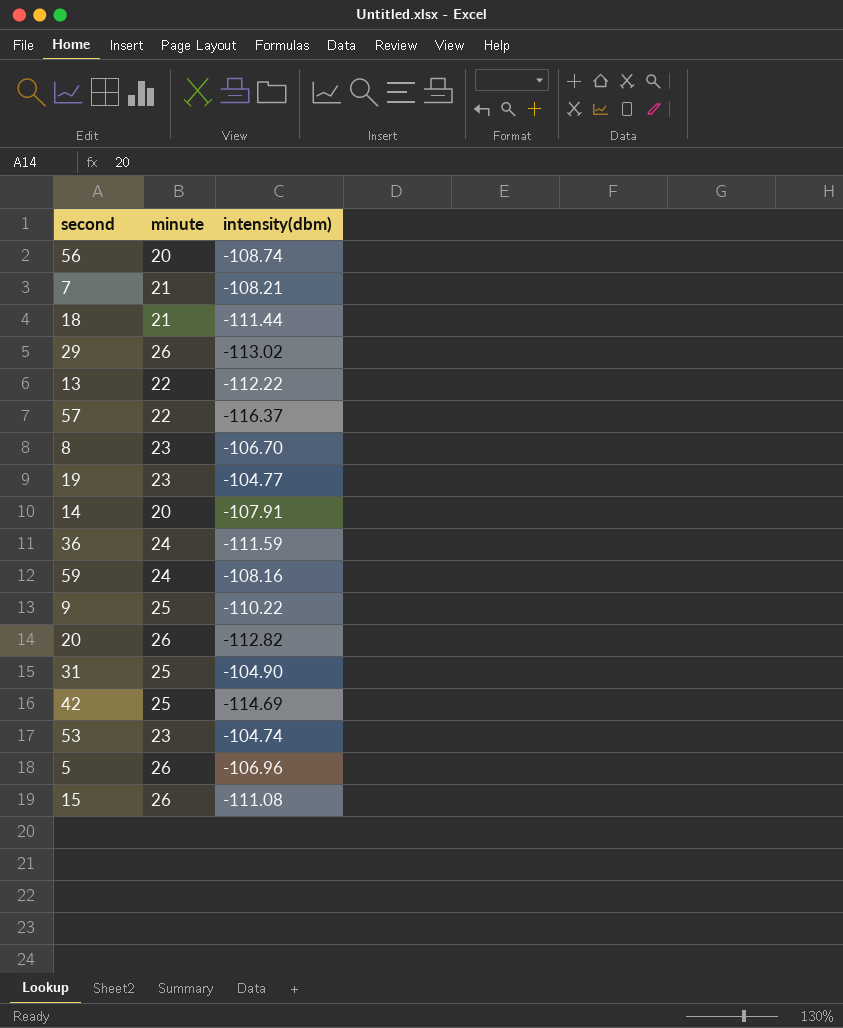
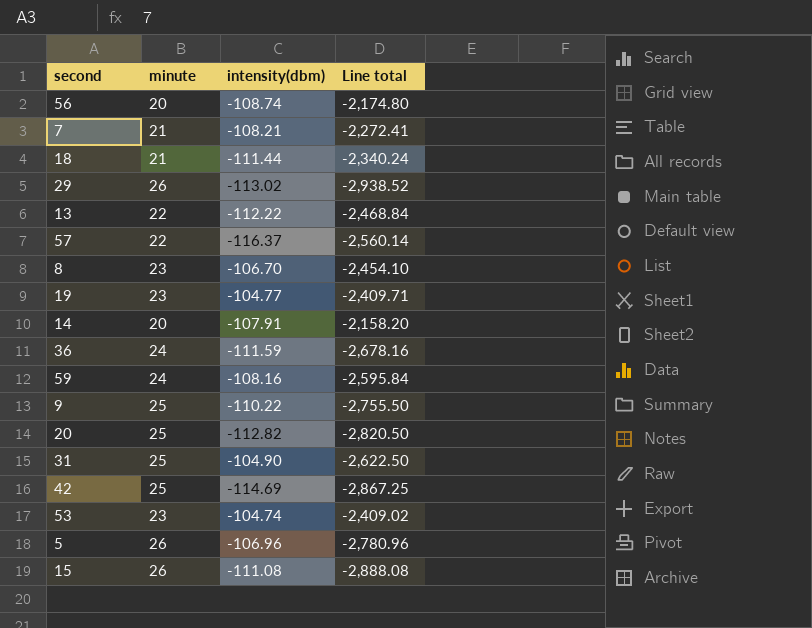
column Line total | formula: none -> [minute] * [intensity(dbm)]
20 | minute: 26 -> 25

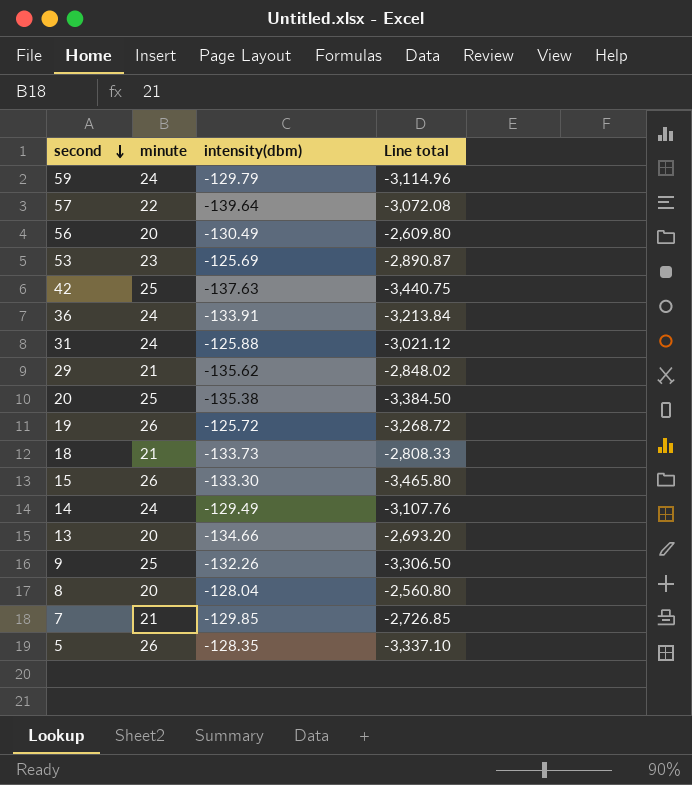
row order: none -> second descending
59 | intensity(dbm): -108.16 -> -129.79
59 | Line total: -2,595.84 -> -3,114.96
57 | intensity(dbm): -116.37 -> -139.64
57 | Line total: -2,560.14 -> -3,072.08
56 | intensity(dbm): -108.74 -> -130.49
56 | Line total: -2,174.80 -> -2,609.80
53 | intensity(dbm): -104.74 -> -125.69
53 | Line total: -2,409.02 -> -2,890.87
42 | intensity(dbm): -114.69 -> -137.63
42 | Line total: -2,867.25 -> -3,440.75
36 | intensity(dbm): -111.59 -> -133.91
36 | Line total: -2,678.16 -> -3,213.84
31 | minute: 25 -> 24
31 | intensity(dbm): -104.90 -> -125.88
31 | Line total: -2,622.50 -> -3,021.12
29 | minute: 26 -> 21
29 | intensity(dbm): -113.02 -> -135.62
29 | Line total: -2,938.52 -> -2,848.02
20 | intensity(dbm): -112.82 -> -135.38
20 | Line total: -2,820.50 -> -3,384.50
19 | minute: 23 -> 26
19 | intensity(dbm): -104.77 -> -125.72
19 | Line total: -2,409.71 -> -3,268.72
18 | intensity(dbm): -111.44 -> -133.73
18 | Line total: -2,340.24 -> -2,808.33
15 | intensity(dbm): -111.08 -> -133.30
15 | Line total: -2,888.08 -> -3,465.80
14 | minute: 20 -> 24
14 | intensity(dbm): -107.91 -> -129.49
14 | Line total: -2,158.20 -> -3,107.76
13 | minute: 22 -> 20
13 | intensity(dbm): -112.22 -> -134.66
13 | Line total: -2,468.84 -> -2,693.20
9 | intensity(dbm): -110.22 -> -132.26
9 | Line total: -2,755.50 -> -3,306.50
8 | minute: 23 -> 20
8 | intensity(dbm): -106.70 -> -128.04
8 | Line total: -2,454.10 -> -2,560.80
7 | intensity(dbm): -108.21 -> -129.85
7 | Line total: -2,272.41 -> -2,726.85
5 | intensity(dbm): -106.96 -> -128.35
5 | Line total: -2,780.96 -> -3,337.10

